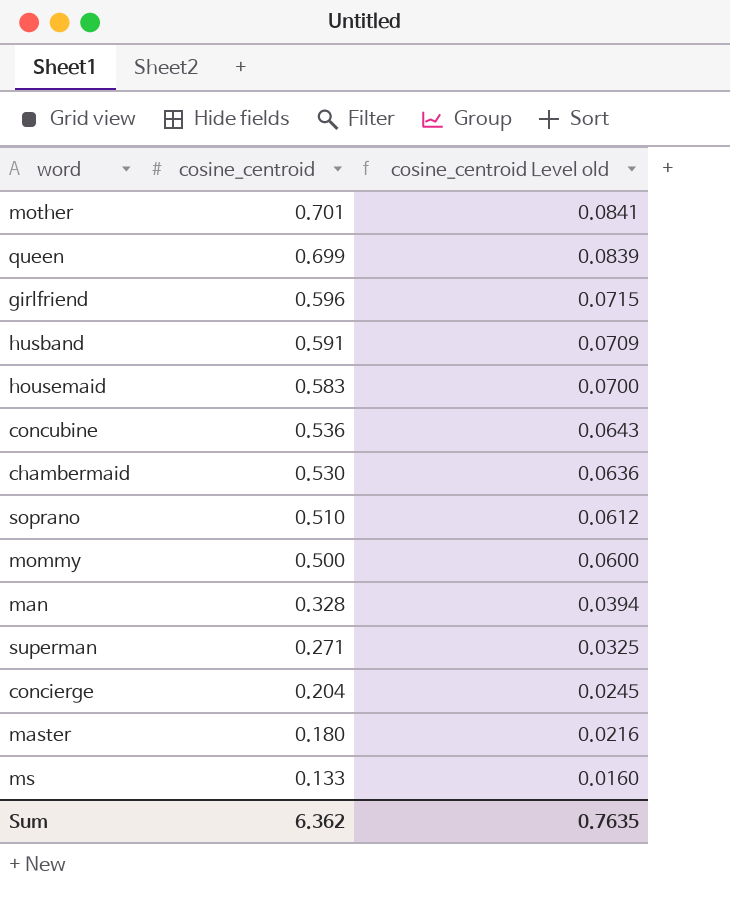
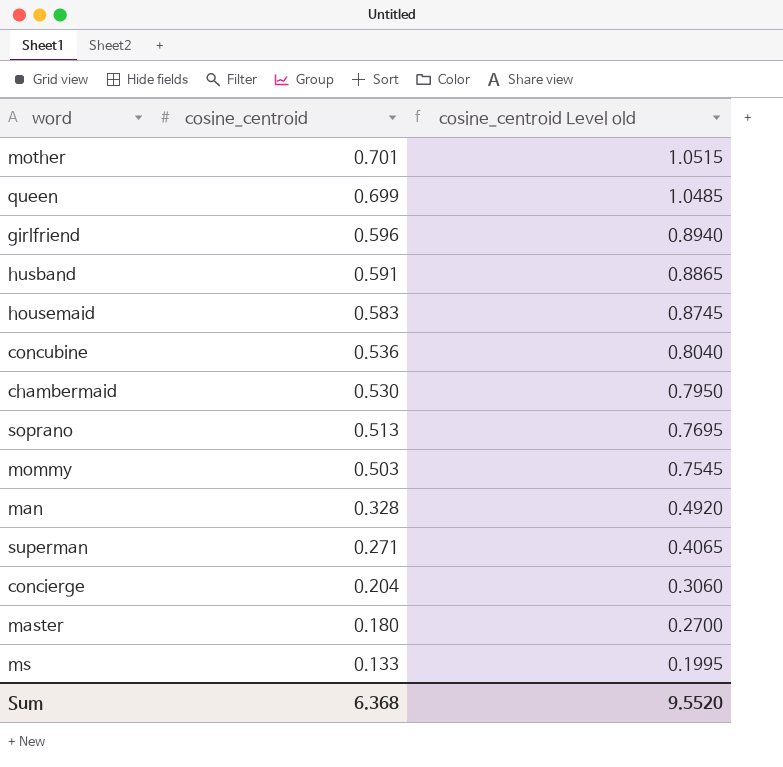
column cosine_centroid Level old | formula: [cosine_centroid] * 0.12 -> [cosine_centroid] * 1.5
soprano | cosine_centroid: 0.510 -> 0.513
mommy | cosine_centroid: 0.500 -> 0.503
Sum | cosine_centroid: 6.362 -> 6.368
Sum | cosine_centroid Level old: 0.7635 -> 9.5520

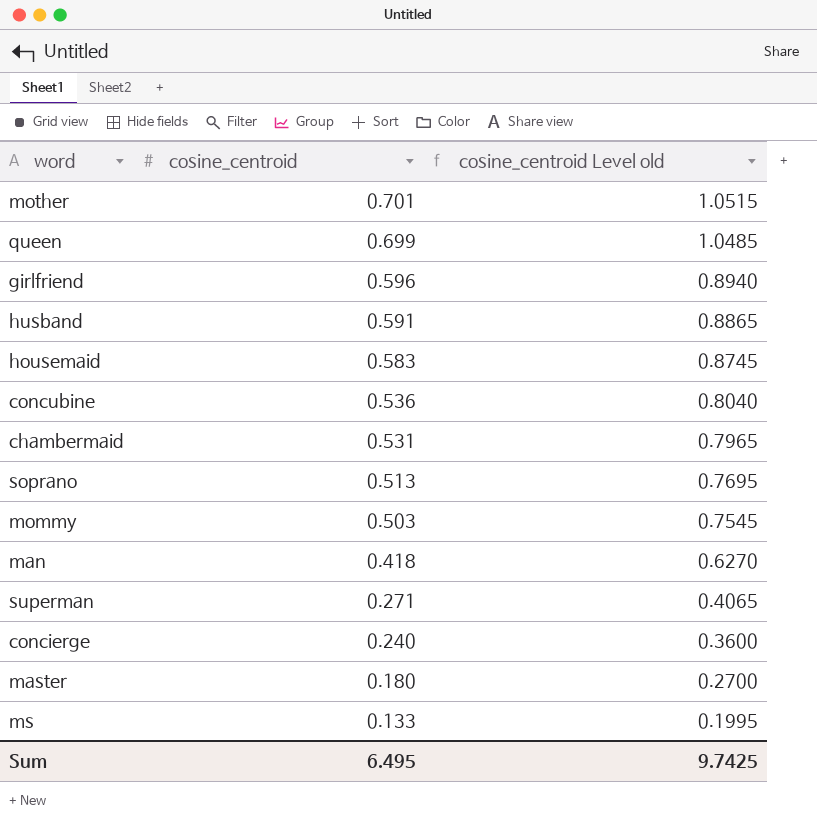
chambermaid | cosine_centroid: 0.530 -> 0.531
chambermaid | cosine_centroid Level old: 0.7950 -> 0.7965
man | cosine_centroid: 0.328 -> 0.418
man | cosine_centroid Level old: 0.4920 -> 0.6270
concierge | cosine_centroid: 0.204 -> 0.240
concierge | cosine_centroid Level old: 0.3060 -> 0.3600
Sum | cosine_centroid: 6.368 -> 6.495
Sum | cosine_centroid Level old: 9.5520 -> 9.7425

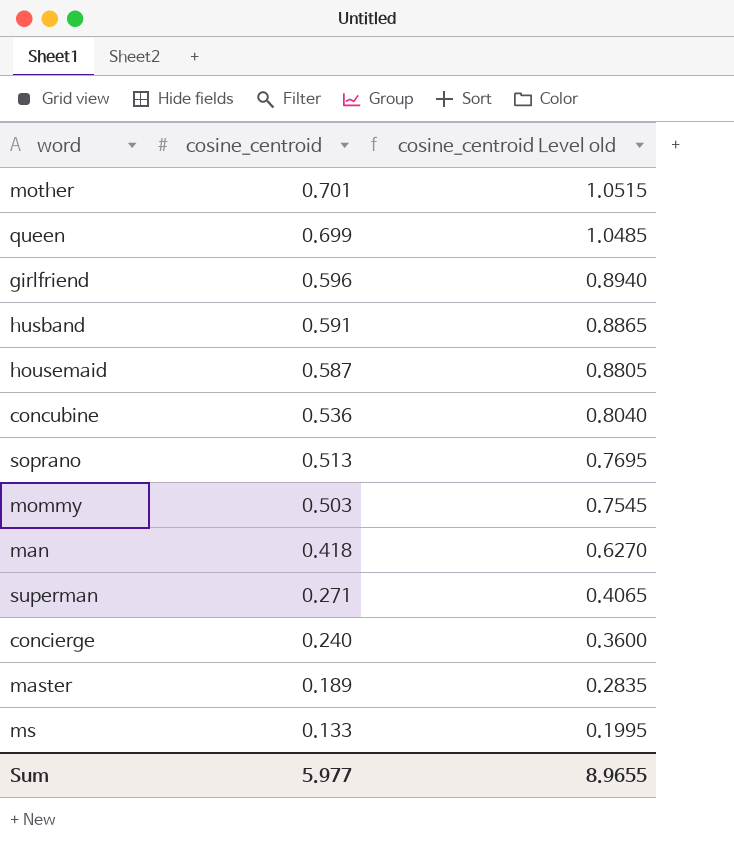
row chambermaid: 0.531 | 0.7965 -> none
housemaid | cosine_centroid: 0.583 -> 0.587
housemaid | cosine_centroid Level old: 0.8745 -> 0.8805
master | cosine_centroid: 0.180 -> 0.189
master | cosine_centroid Level old: 0.2700 -> 0.2835
Sum | cosine_centroid: 6.495 -> 5.977
Sum | cosine_centroid Level old: 9.7425 -> 8.9655

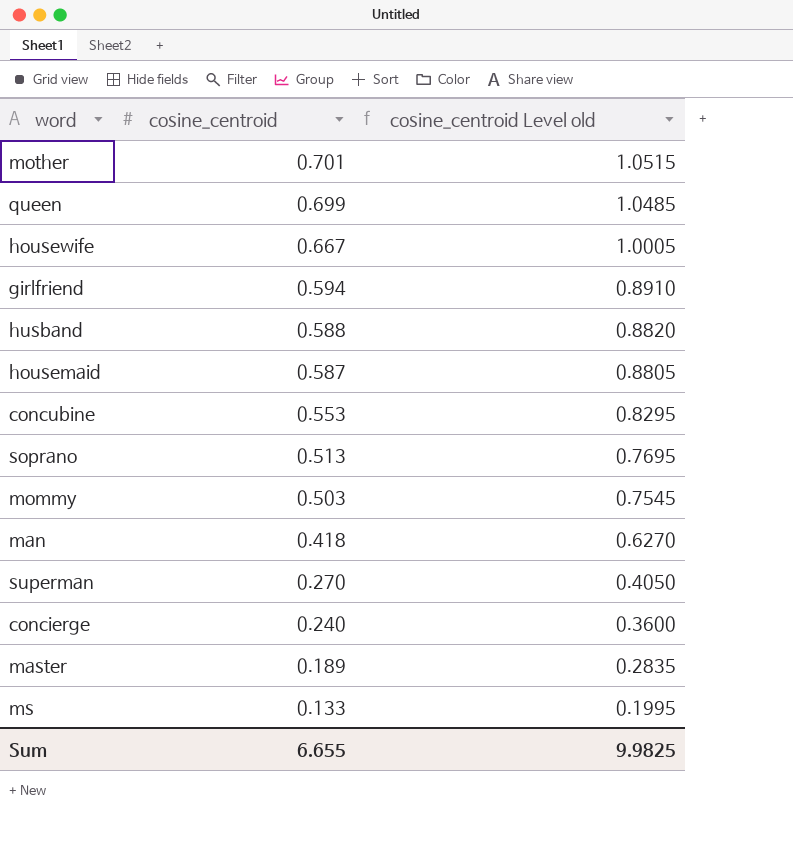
row housewife: none -> 0.667 | 1.0005
girlfriend | cosine_centroid: 0.596 -> 0.594
girlfriend | cosine_centroid Level old: 0.8940 -> 0.8910
husband | cosine_centroid: 0.591 -> 0.588
husband | cosine_centroid Level old: 0.8865 -> 0.8820
concubine | cosine_centroid: 0.536 -> 0.553
concubine | cosine_centroid Level old: 0.8040 -> 0.8295
superman | cosine_centroid: 0.271 -> 0.270
superman | cosine_centroid Level old: 0.4065 -> 0.4050
Sum | cosine_centroid: 5.977 -> 6.655
Sum | cosine_centroid Level old: 8.9655 -> 9.9825

